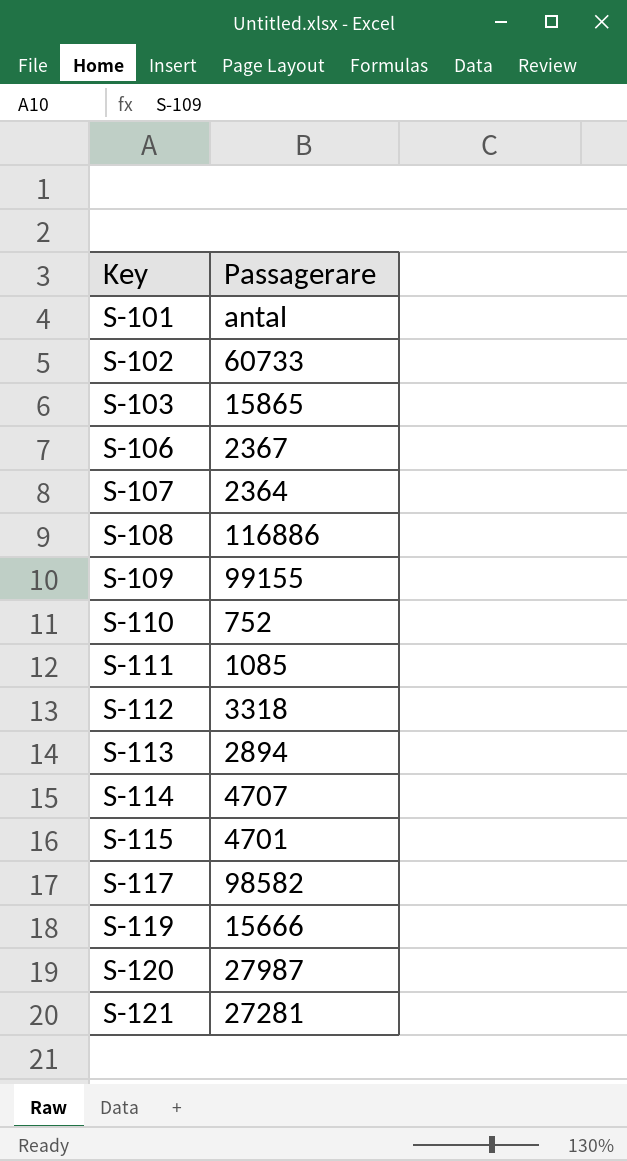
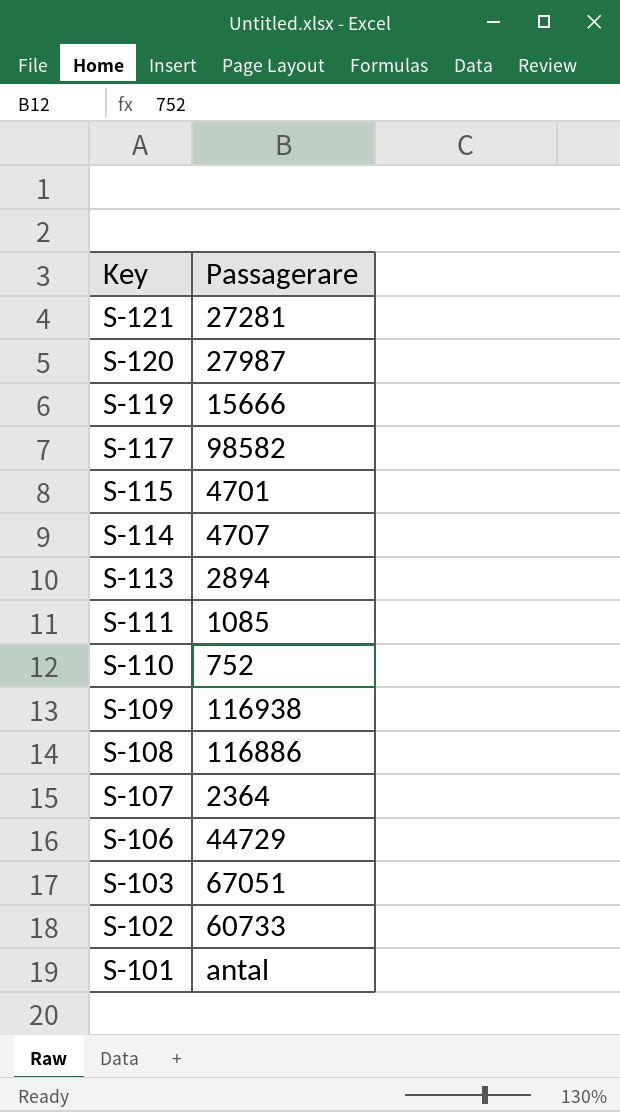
row order: Key ascending -> Key descending
row S-112: 3318 -> none
S-109 | Passagerare: 99155 -> 116938
S-106 | Passagerare: 2367 -> 44729
S-103 | Passagerare: 15865 -> 67051

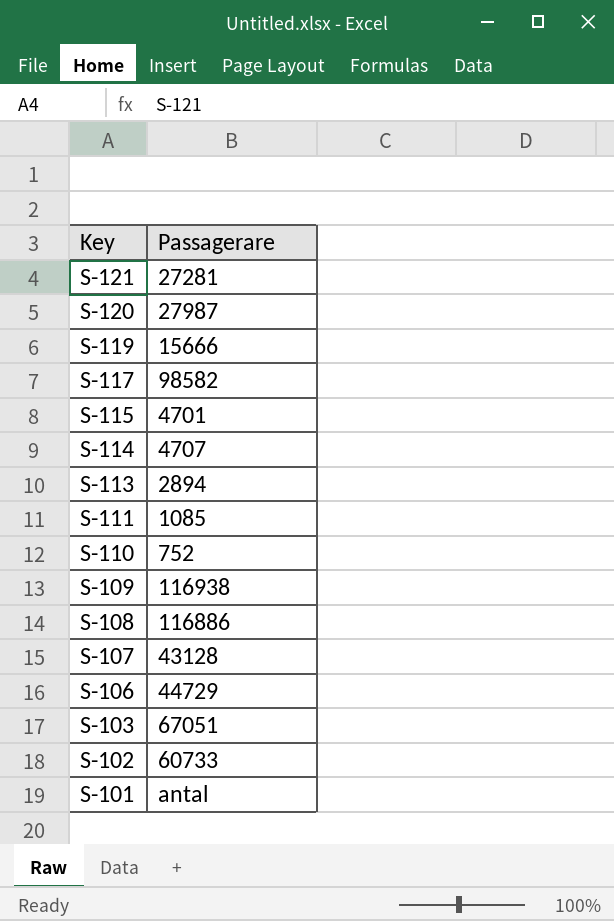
S-107 | Passagerare: 2364 -> 43128

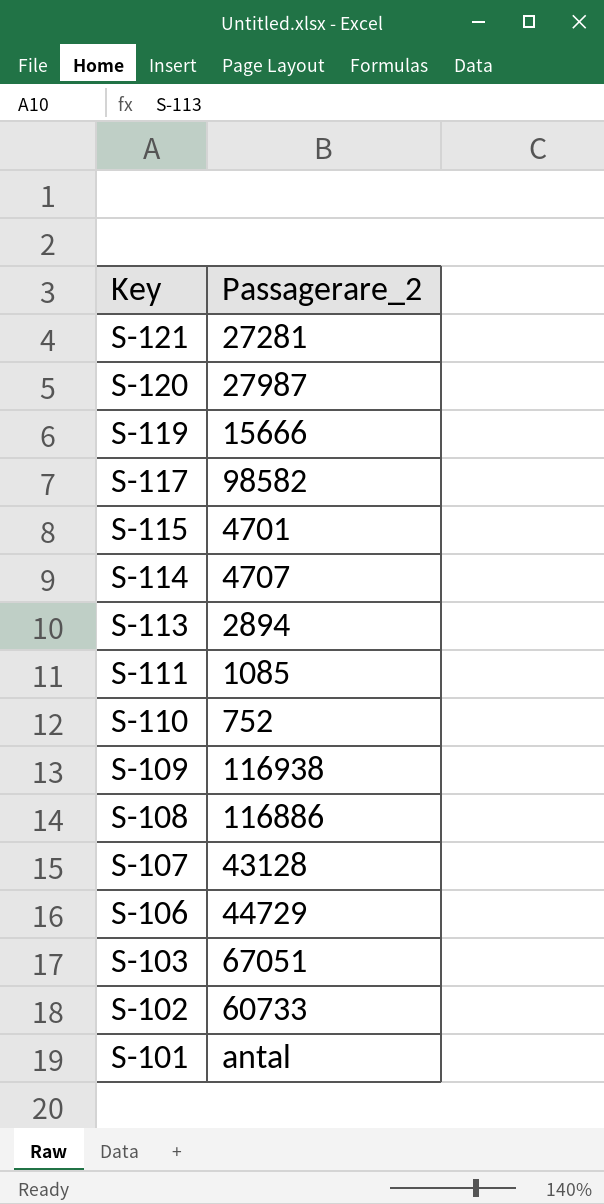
column name: Passagerare -> Passagerare_2

